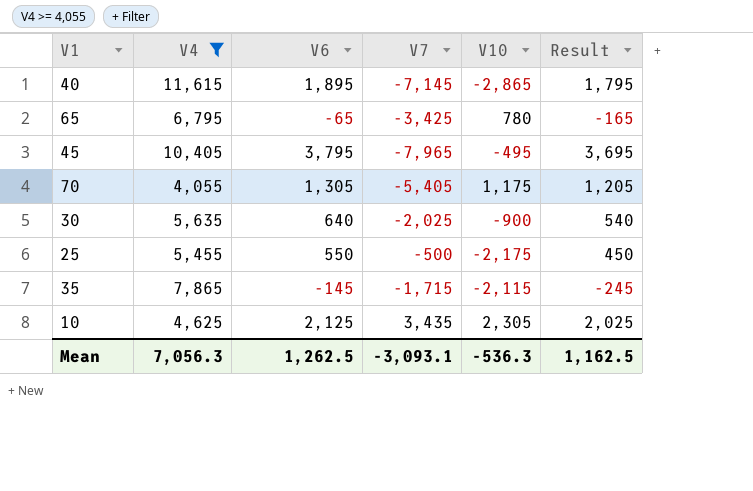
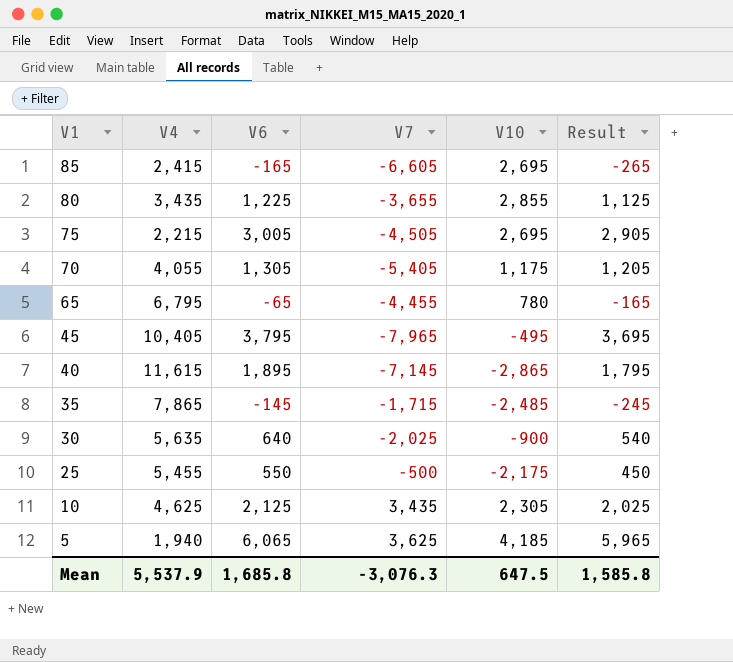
filter: V4 >= 4,055 -> none
row order: none -> V1 descending
65 | V7: -3,425 -> -4,455
35 | V10: -2,115 -> -2,485
Mean | V4: 7,056.3 -> 5,537.9
Mean | V6: 1,262.5 -> 1,685.8
Mean | V7: -3,093.1 -> -3,076.3
Mean | V10: -536.3 -> 647.5
Mean | Result: 1,162.5 -> 1,585.8

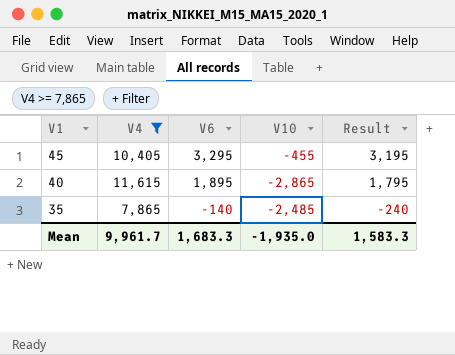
filter: none -> V4 >= 7,865
column V7 | position: 4 -> none
45 | V6: 3,795 -> 3,295
45 | V10: -495 -> -455
45 | Result: 3,695 -> 3,195
35 | V6: -145 -> -140
35 | Result: -245 -> -240
Mean | V4: 5,537.9 -> 9,961.7
Mean | V6: 1,685.8 -> 1,683.3
Mean | V10: 647.5 -> -1,935.0
Mean | Result: 1,585.8 -> 1,583.3

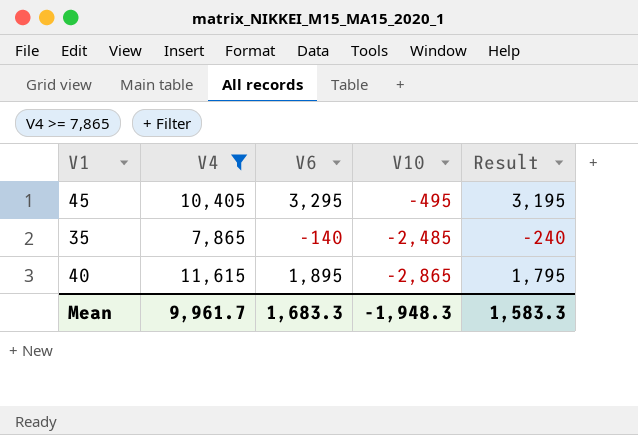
row order: V1 descending -> V10 descending
45 | V10: -455 -> -495
Mean | V10: -1,935.0 -> -1,948.3

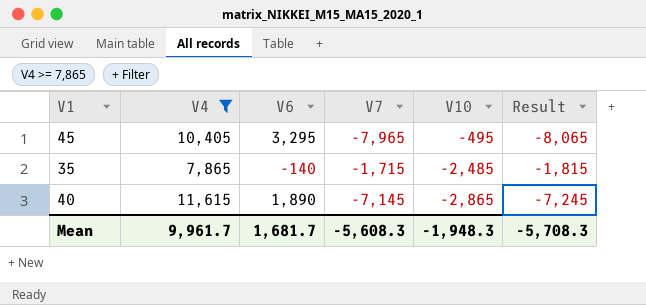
column V7 | position: none -> 4
column Result | formula: [V6] - 100 -> [V7] - 100
40 | V6: 1,895 -> 1,890
Mean | V6: 1,683.3 -> 1,681.7
Mean | Result: 1,583.3 -> -5,708.3

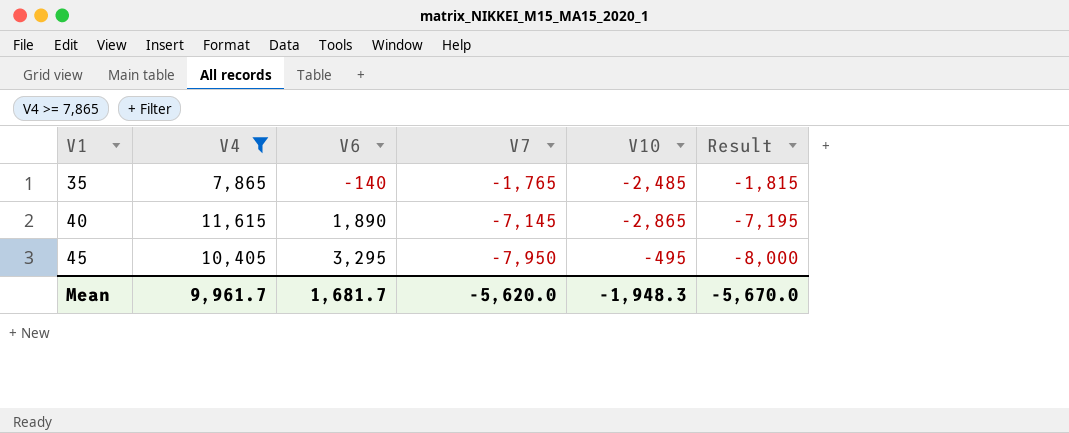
row order: V10 descending -> V1 ascending
column Result | formula: [V7] - 100 -> [V7] - 50
35 | V7: -1,715 -> -1,765
45 | V7: -7,965 -> -7,950
Mean | V7: -5,608.3 -> -5,620.0
Mean | Result: -5,708.3 -> -5,670.0

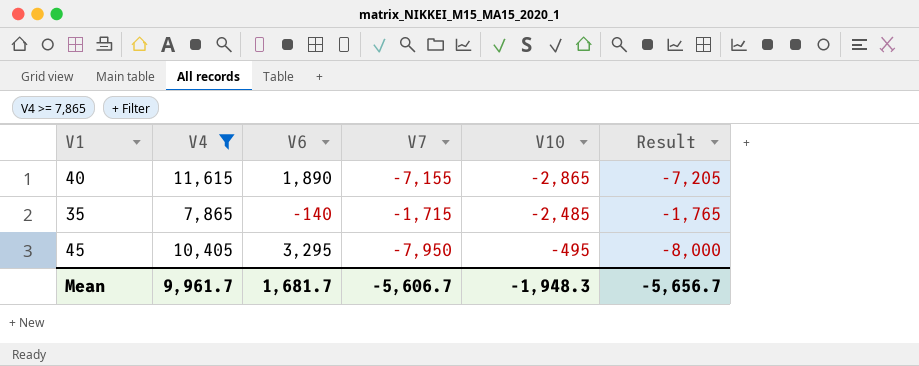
row order: V1 ascending -> V10 ascending
40 | V7: -7,145 -> -7,155
40 | Result: -7,195 -> -7,205
35 | V7: -1,765 -> -1,715
35 | Result: -1,815 -> -1,765
Mean | V7: -5,620.0 -> -5,606.7
Mean | Result: -5,670.0 -> -5,656.7

